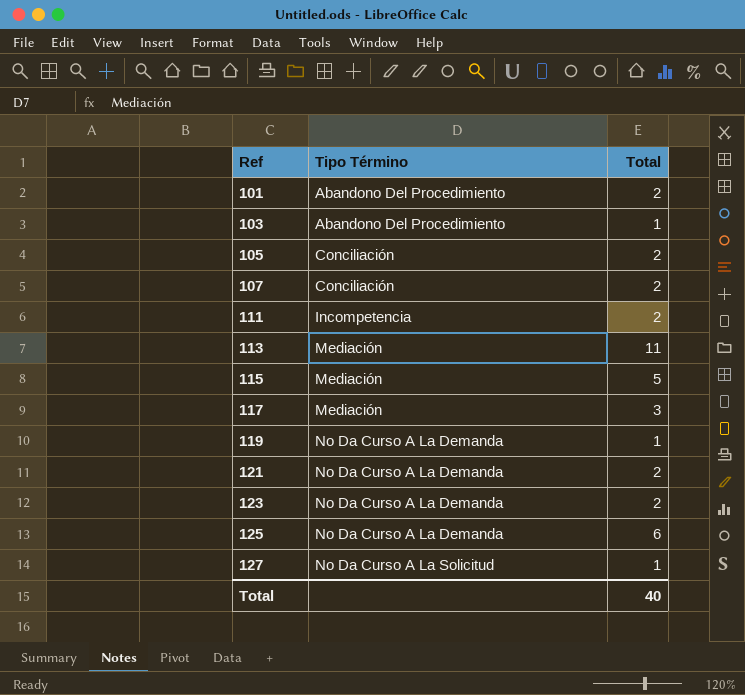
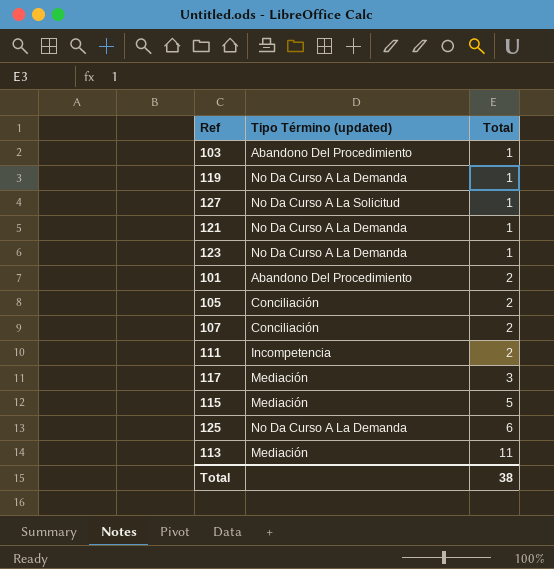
row order: Ref ascending -> Total ascending
column name: Tipo Término -> Tipo Término (updated)
121 | Total: 2 -> 1
123 | Total: 2 -> 1
Total | Total: 40 -> 38

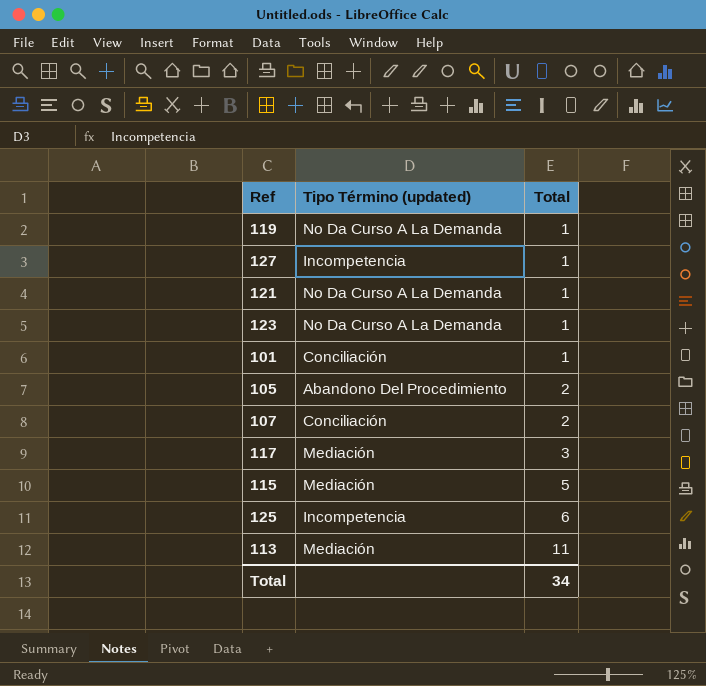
row 103: Abandono Del Procedimiento | 1 -> none
row 111: Incompetencia | 2 -> none
127 | Tipo Término (updated): No Da Curso A La Solicitud -> Incompetencia
101 | Tipo Término (updated): Abandono Del Procedimiento -> Conciliación
101 | Total: 2 -> 1
105 | Tipo Término (updated): Conciliación -> Abandono Del Procedimiento
125 | Tipo Término (updated): No Da Curso A La Demanda -> Incompetencia
Total | Total: 38 -> 34

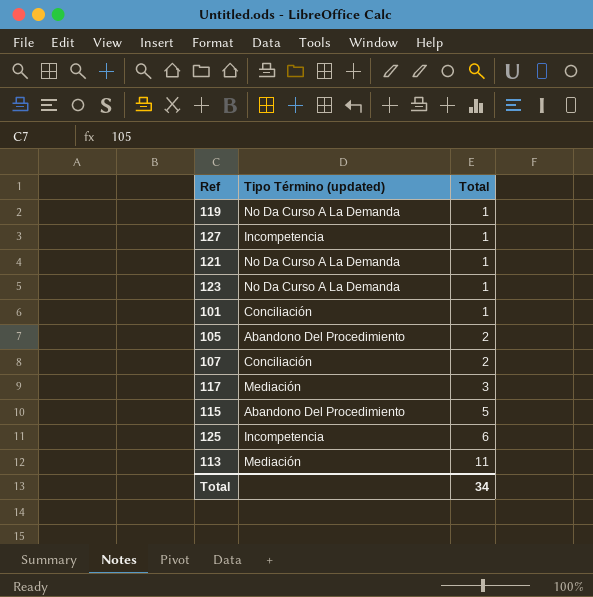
115 | Tipo Término (updated): Mediación -> Abandono Del Procedimiento

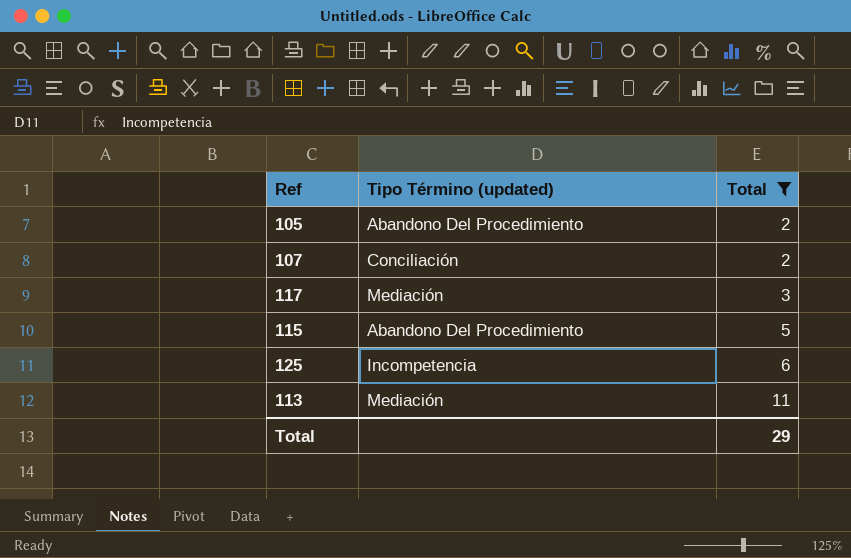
filter: none -> Total != 1
Total | Total: 34 -> 29

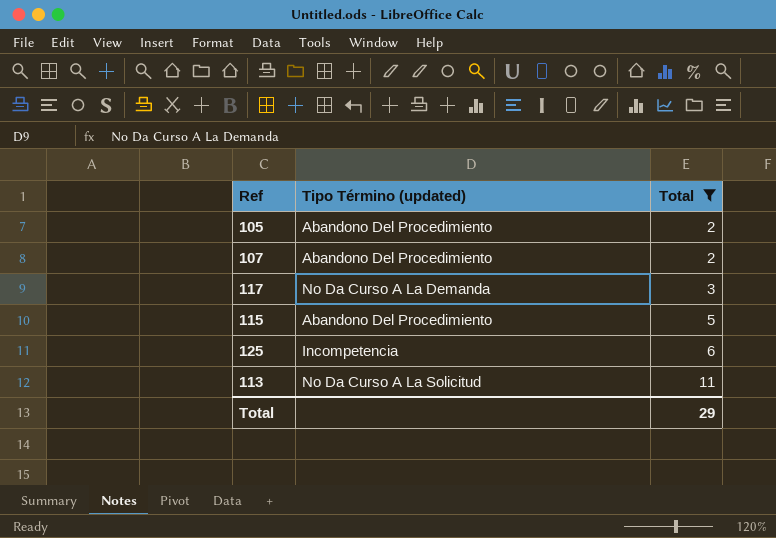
107 | Tipo Término (updated): Conciliación -> Abandono Del Procedimiento
117 | Tipo Término (updated): Mediación -> No Da Curso A La Demanda
113 | Tipo Término (updated): Mediación -> No Da Curso A La Solicitud

